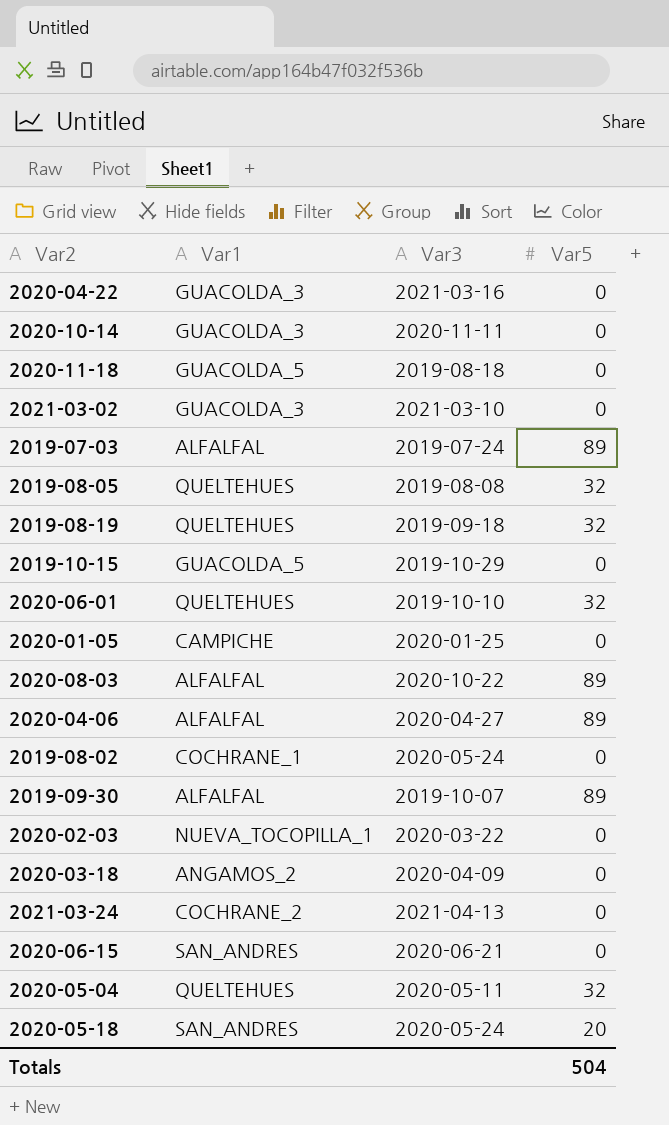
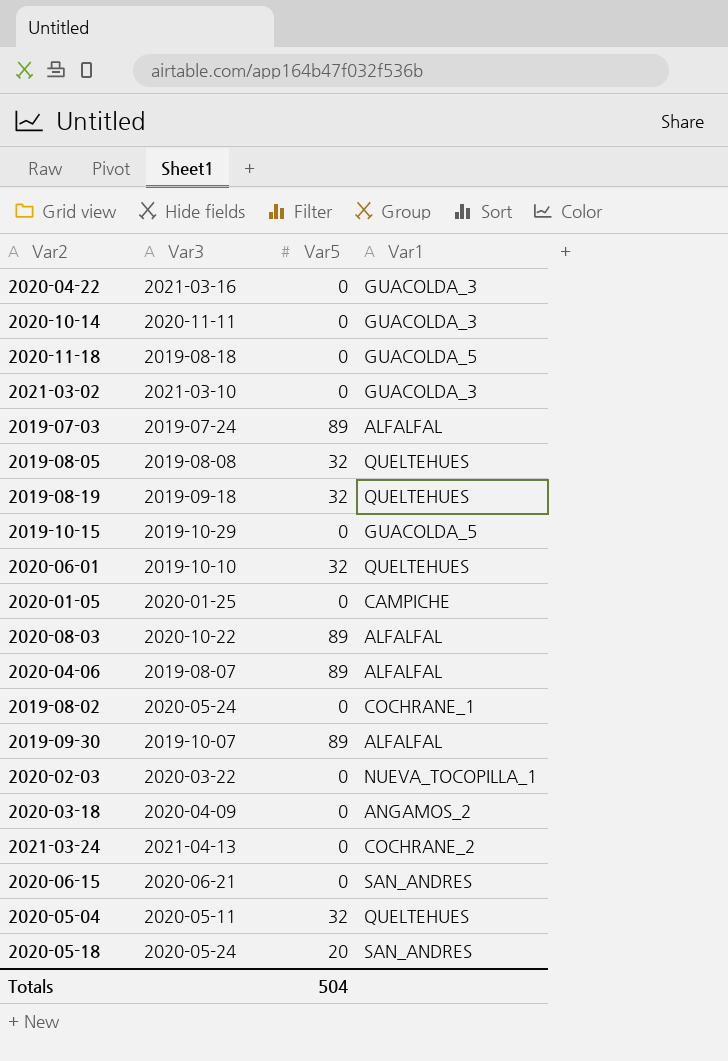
column Var1 | position: 2 -> 4
2020-04-06 | Var3: 2020-04-27 -> 2019-08-07

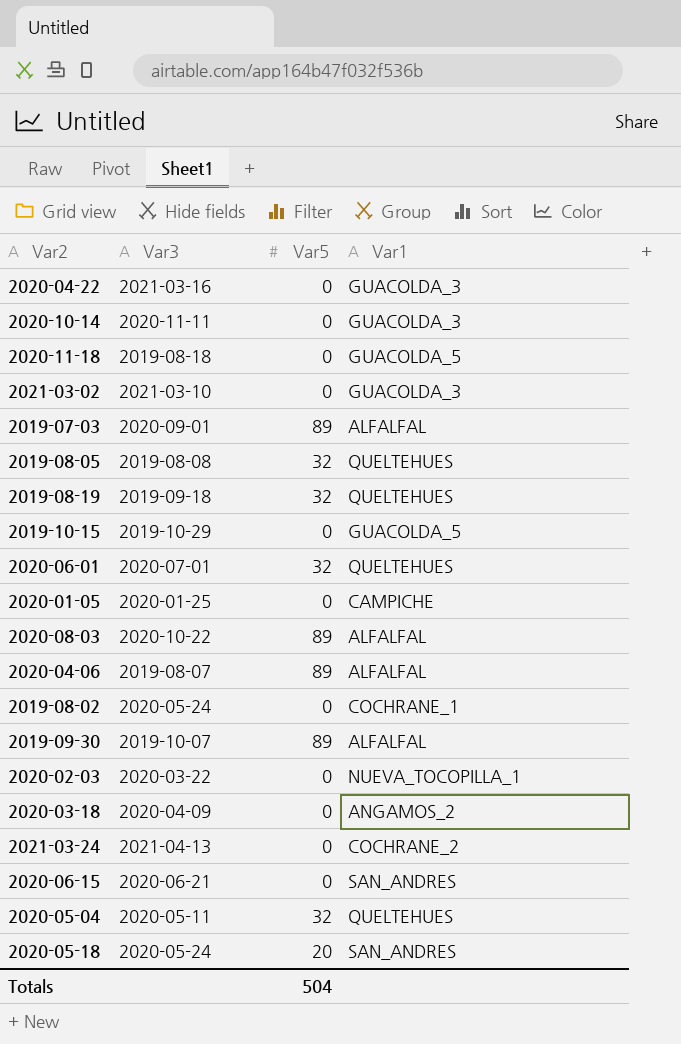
2019-07-03 | Var3: 2019-07-24 -> 2020-09-01
2020-06-01 | Var3: 2019-10-10 -> 2020-07-01

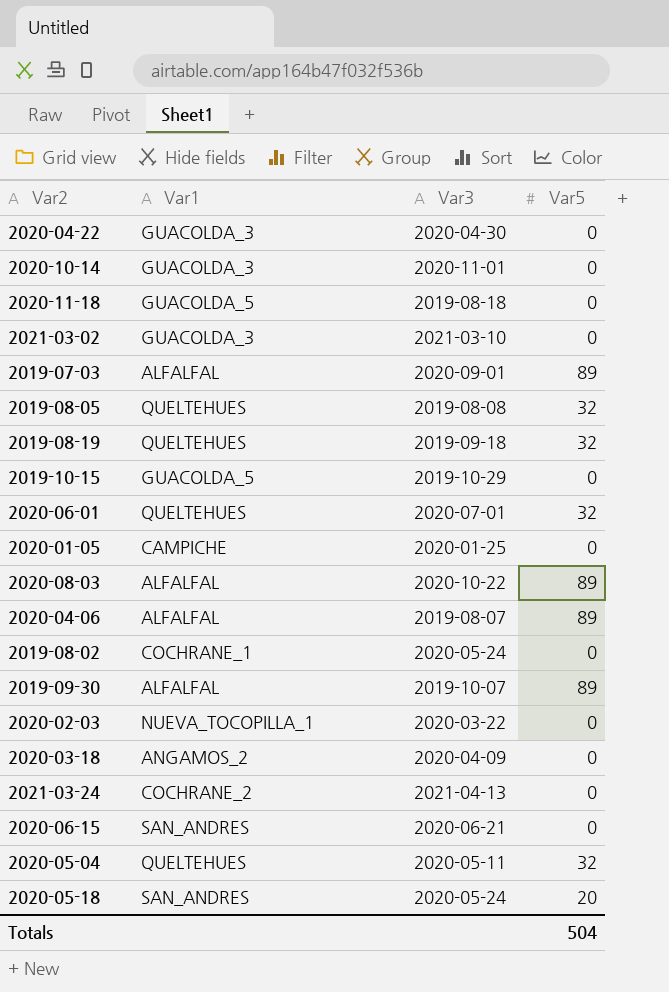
column Var1 | position: 4 -> 2
2020-04-22 | Var3: 2021-03-16 -> 2020-04-30
2020-10-14 | Var3: 2020-11-11 -> 2020-11-01

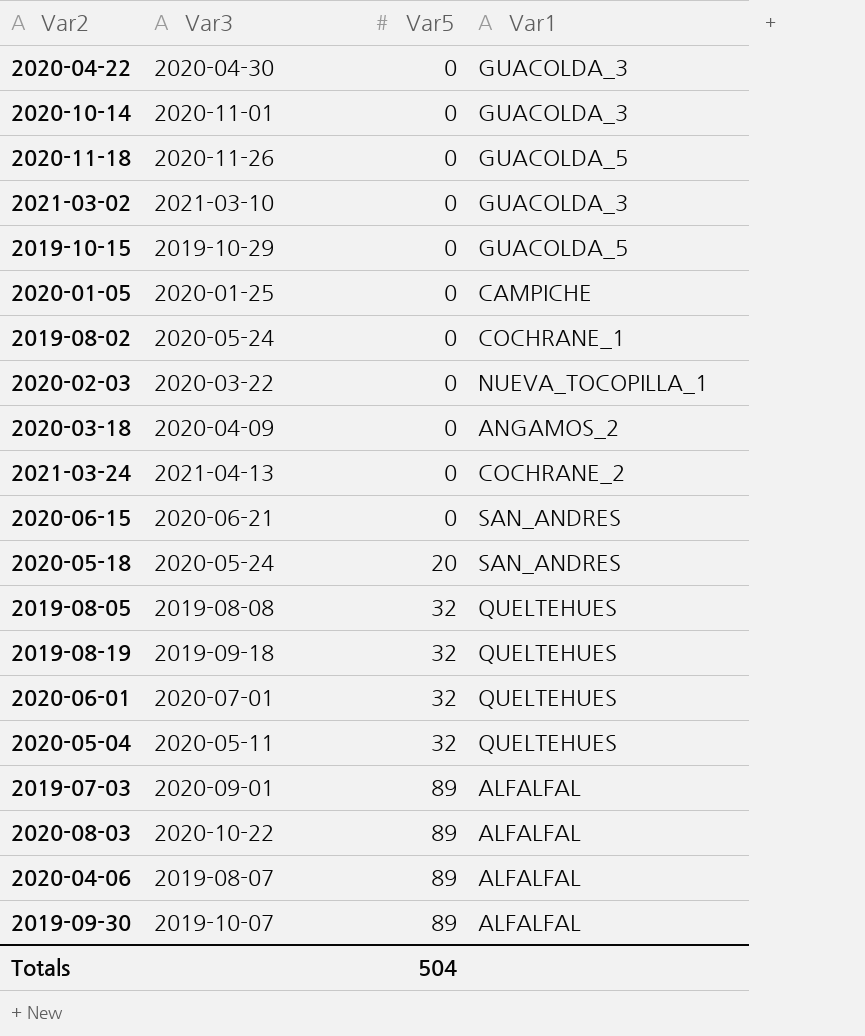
row order: none -> Var5 ascending
column Var1 | position: 2 -> 4
2020-11-18 | Var3: 2019-08-18 -> 2020-11-26

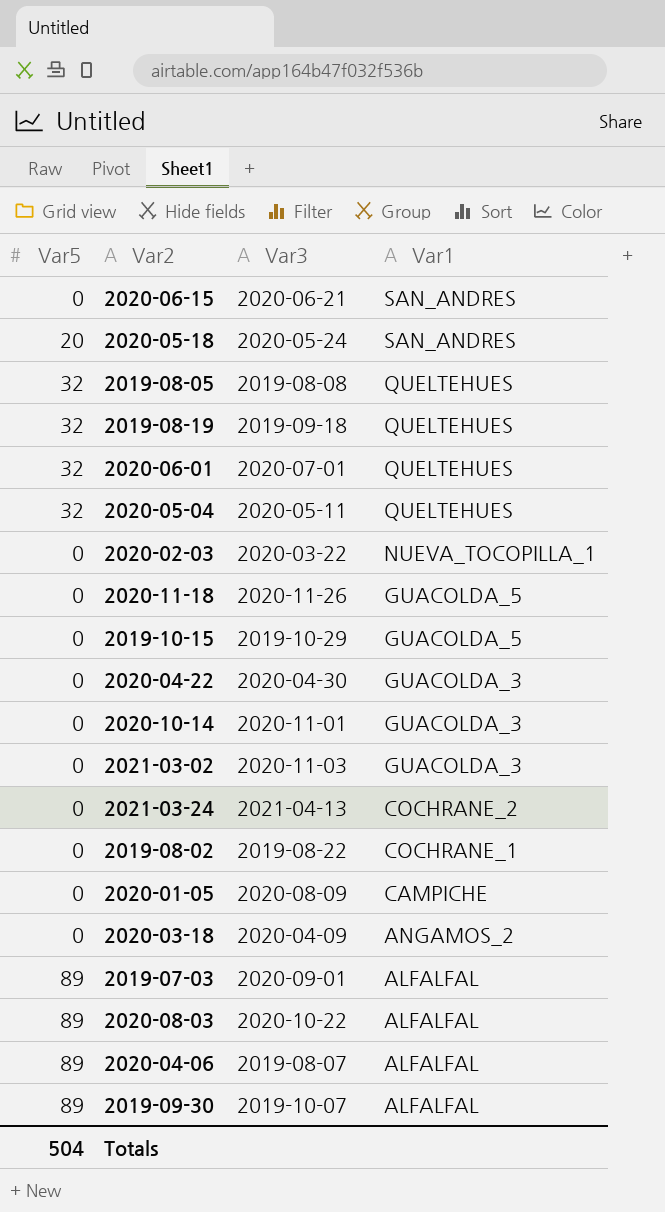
row order: Var5 ascending -> Var1 descending
column Var5 | position: 3 -> 1
2021-03-02 | Var3: 2021-03-10 -> 2020-11-03
2019-08-02 | Var3: 2020-05-24 -> 2019-08-22
2020-01-05 | Var3: 2020-01-25 -> 2020-08-09

